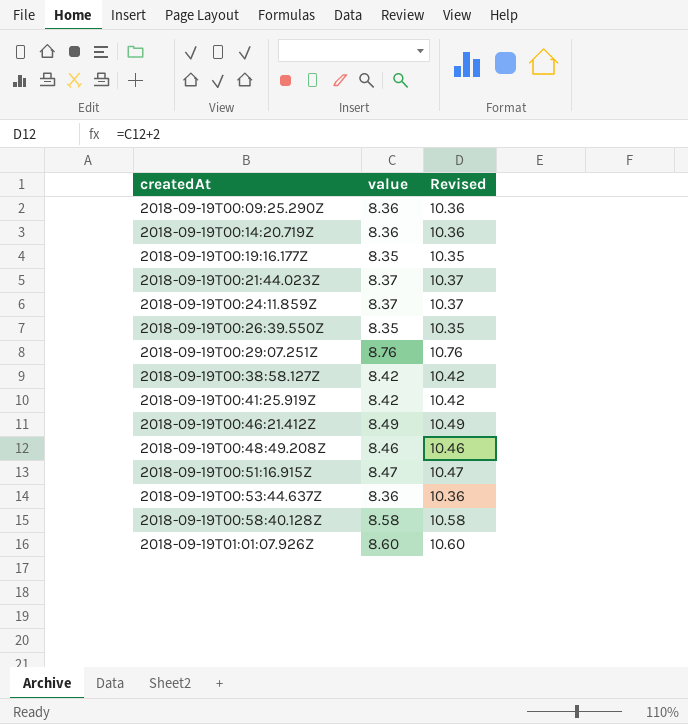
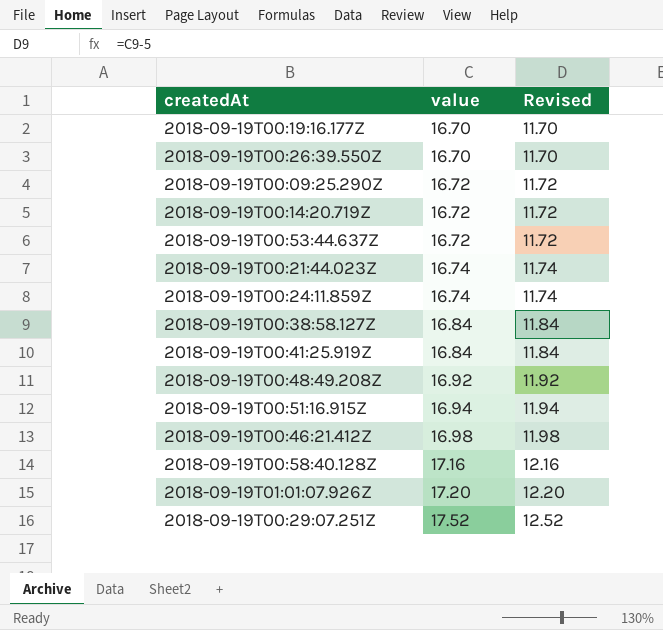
row order: createdAt ascending -> value ascending
column Revised | formula: [value] + 2 -> [value] - 5
2018-09-19T00:19:16.177Z | value: 8.35 -> 16.70
2018-09-19T00:26:39.550Z | value: 8.35 -> 16.70
2018-09-19T00:09:25.290Z | value: 8.36 -> 16.72
2018-09-19T00:14:20.719Z | value: 8.36 -> 16.72
2018-09-19T00:53:44.637Z | value: 8.36 -> 16.72
2018-09-19T00:21:44.023Z | value: 8.37 -> 16.74
2018-09-19T00:24:11.859Z | value: 8.37 -> 16.74
2018-09-19T00:38:58.127Z | value: 8.42 -> 16.84
2018-09-19T00:41:25.919Z | value: 8.42 -> 16.84
2018-09-19T00:48:49.208Z | value: 8.46 -> 16.92
2018-09-19T00:51:16.915Z | value: 8.47 -> 16.94
2018-09-19T00:46:21.412Z | value: 8.49 -> 16.98
2018-09-19T00:58:40.128Z | value: 8.58 -> 17.16
2018-09-19T01:01:07.926Z | value: 8.60 -> 17.20
2018-09-19T00:29:07.251Z | value: 8.76 -> 17.52

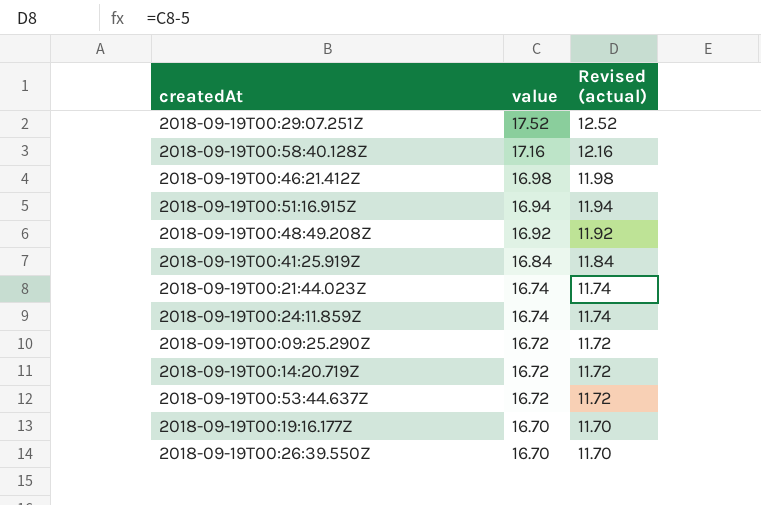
row order: value ascending -> value descending
column name: Revised -> Revised (actual)
row 2018-09-19T00:38:58.127Z: 16.84 | 11.84 -> none
row 2018-09-19T01:01:07.926Z: 17.20 | 12.20 -> none

